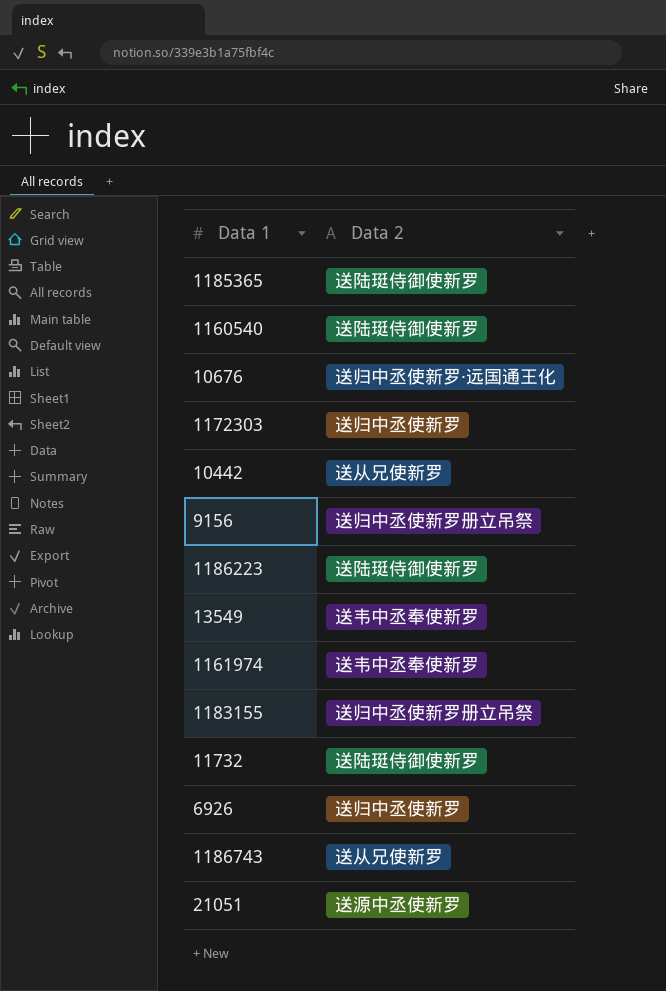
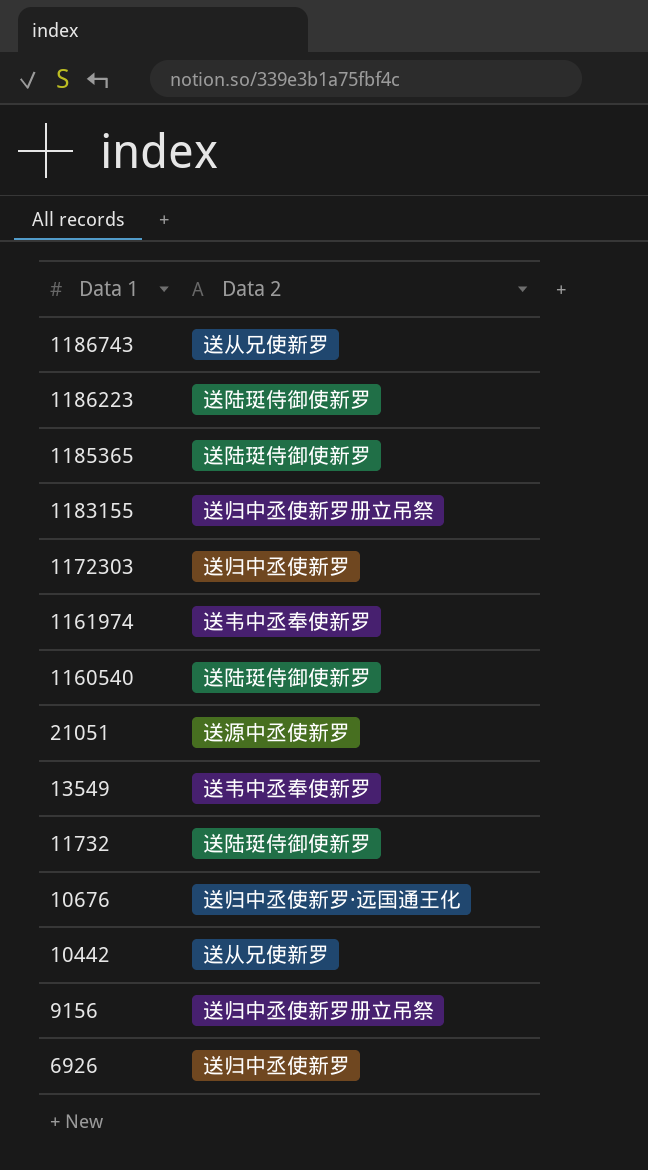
row order: none -> Data 1 descending

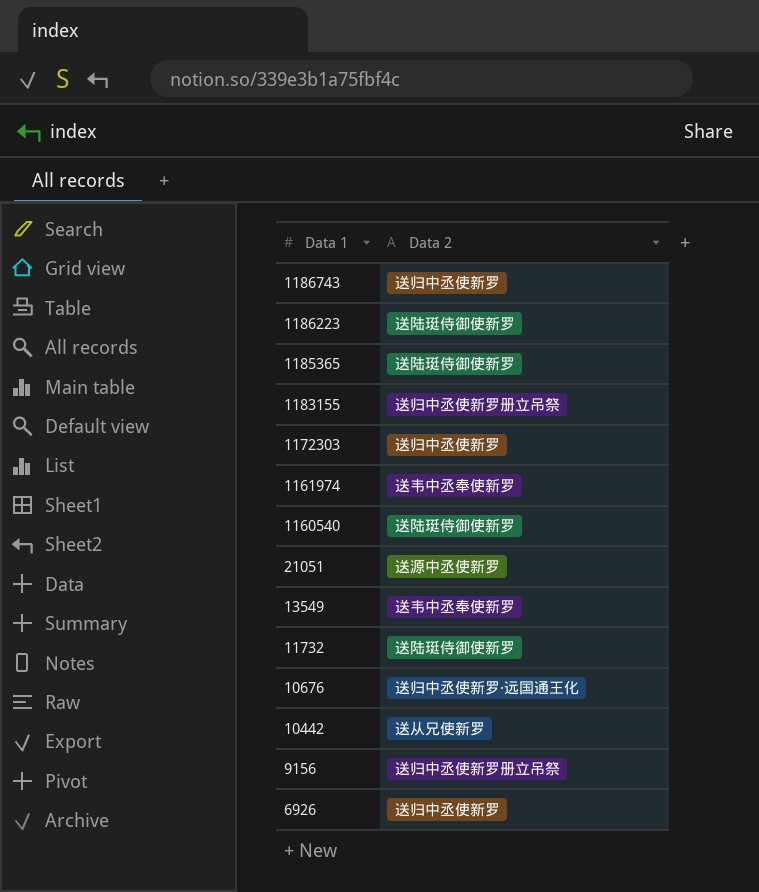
1186743 | Data 2: 送从兄使新罗 -> 送归中丞使新罗

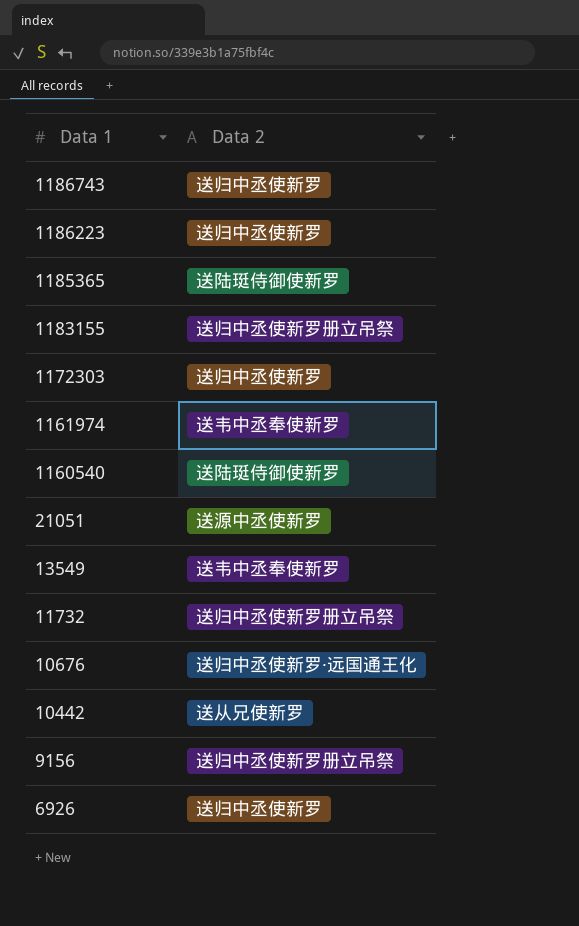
1186223 | Data 2: 送陆珽侍御使新罗 -> 送归中丞使新罗
11732 | Data 2: 送陆珽侍御使新罗 -> 送归中丞使新罗册立吊祭

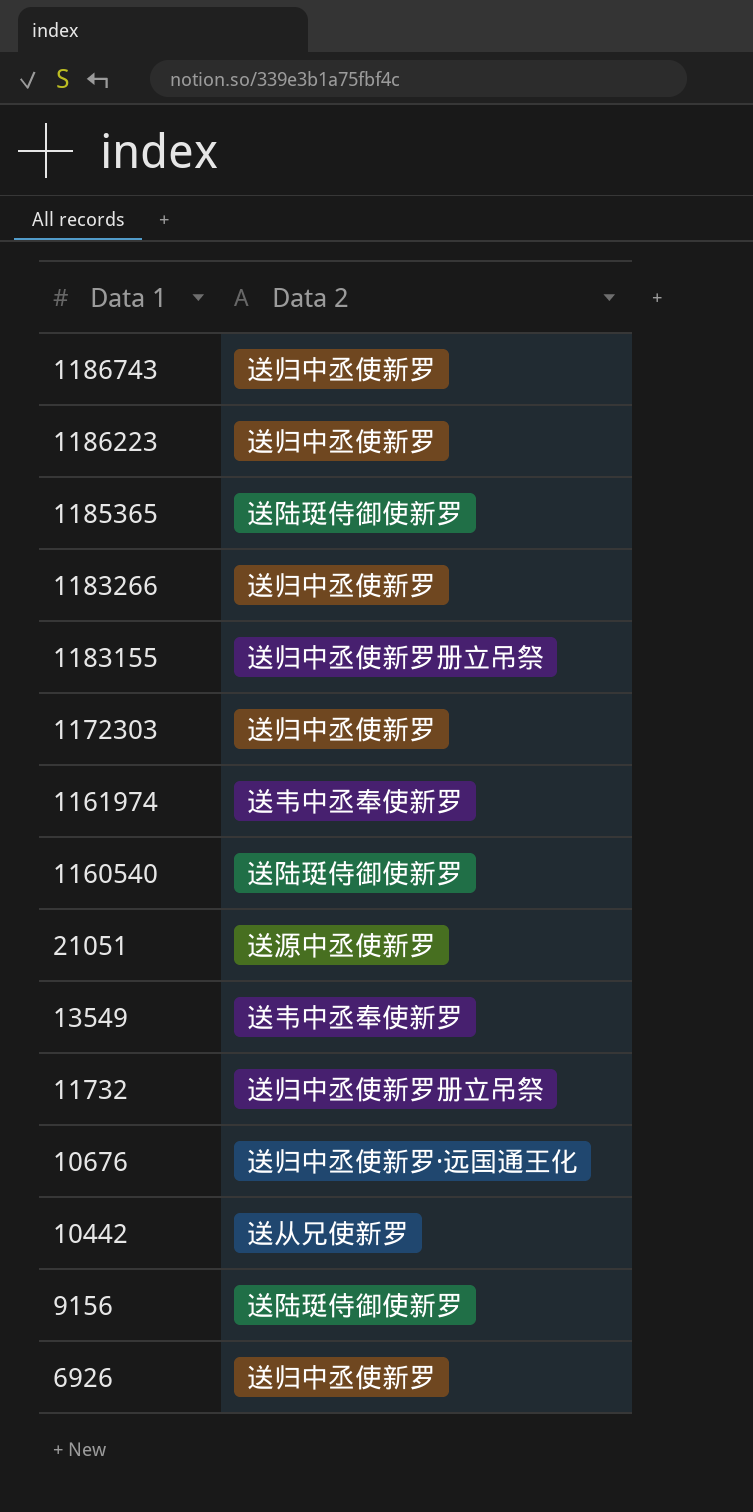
row 1183266: none -> 送归中丞使新罗
9156 | Data 2: 送归中丞使新罗册立吊祭 -> 送陆珽侍御使新罗

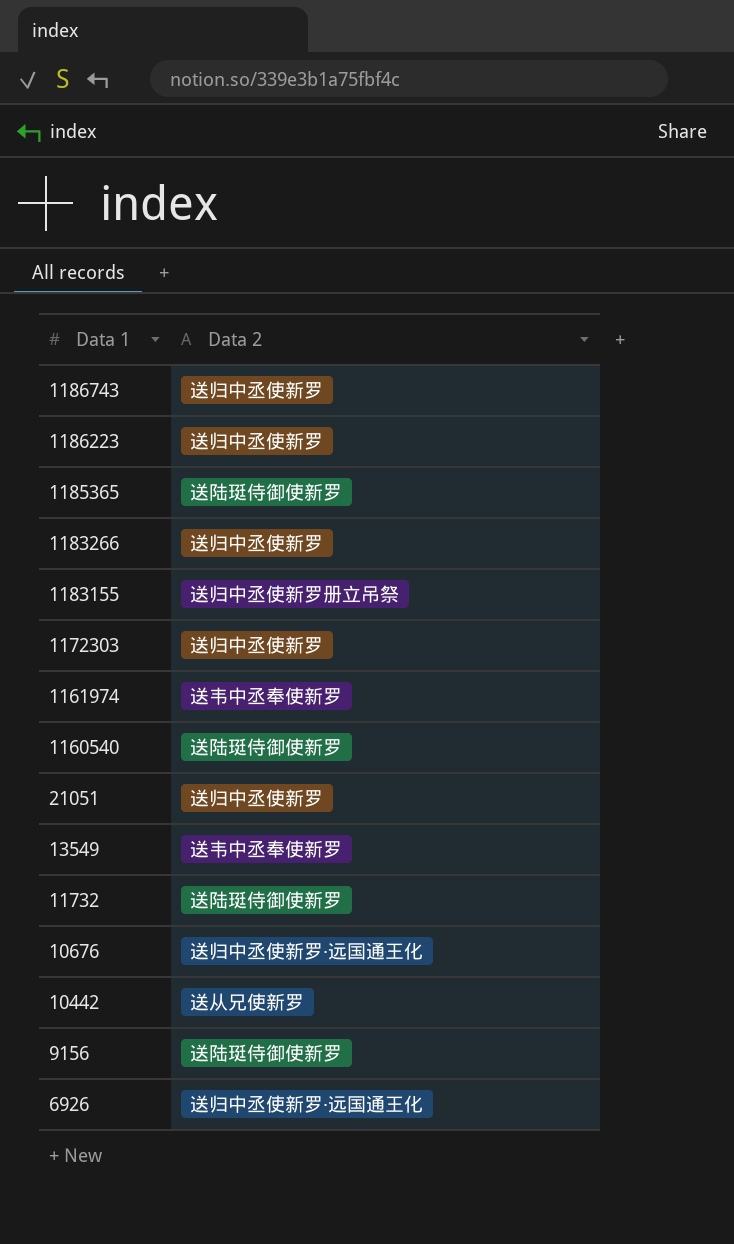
21051 | Data 2: 送源中丞使新罗 -> 送归中丞使新罗
11732 | Data 2: 送归中丞使新罗册立吊祭 -> 送陆珽侍御使新罗
6926 | Data 2: 送归中丞使新罗 -> 送归中丞使新罗·远国通王化

